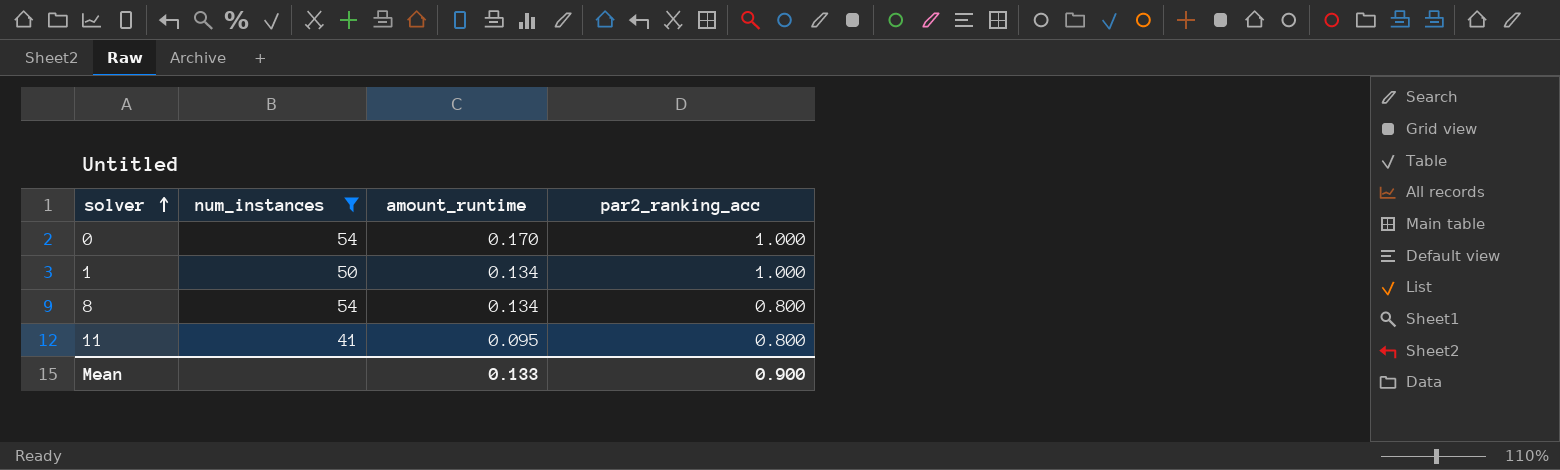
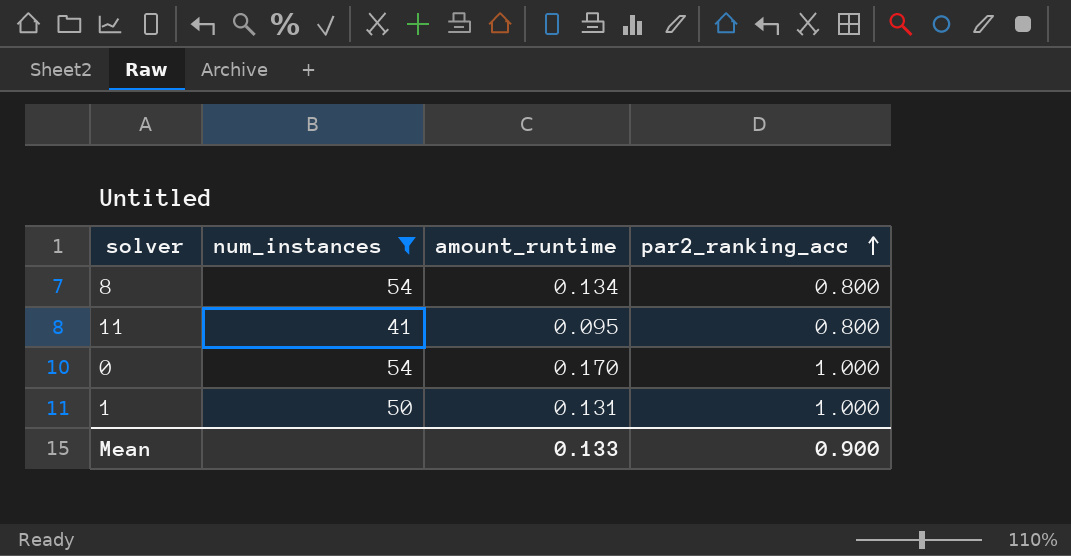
row order: solver ascending -> par2_ranking_acc ascending
1 | amount_runtime: 0.134 -> 0.131

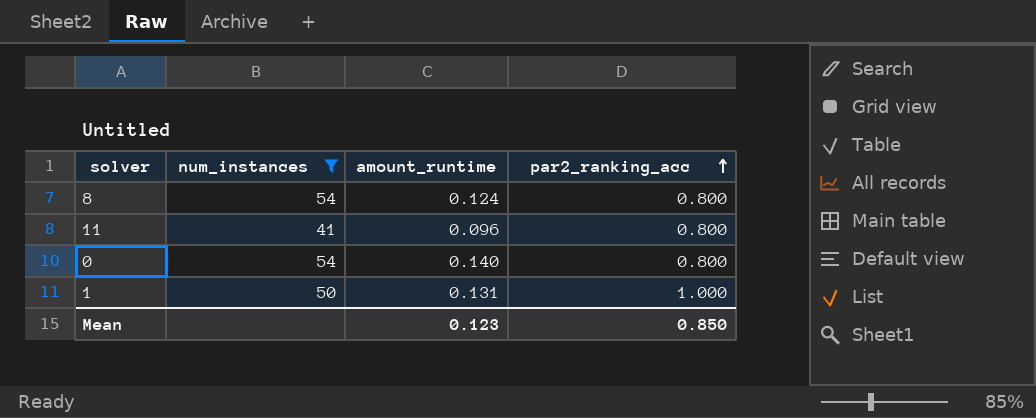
8 | amount_runtime: 0.134 -> 0.124
11 | amount_runtime: 0.095 -> 0.096
0 | amount_runtime: 0.170 -> 0.140
0 | par2_ranking_acc: 1.000 -> 0.800
Mean | amount_runtime: 0.133 -> 0.123
Mean | par2_ranking_acc: 0.900 -> 0.850

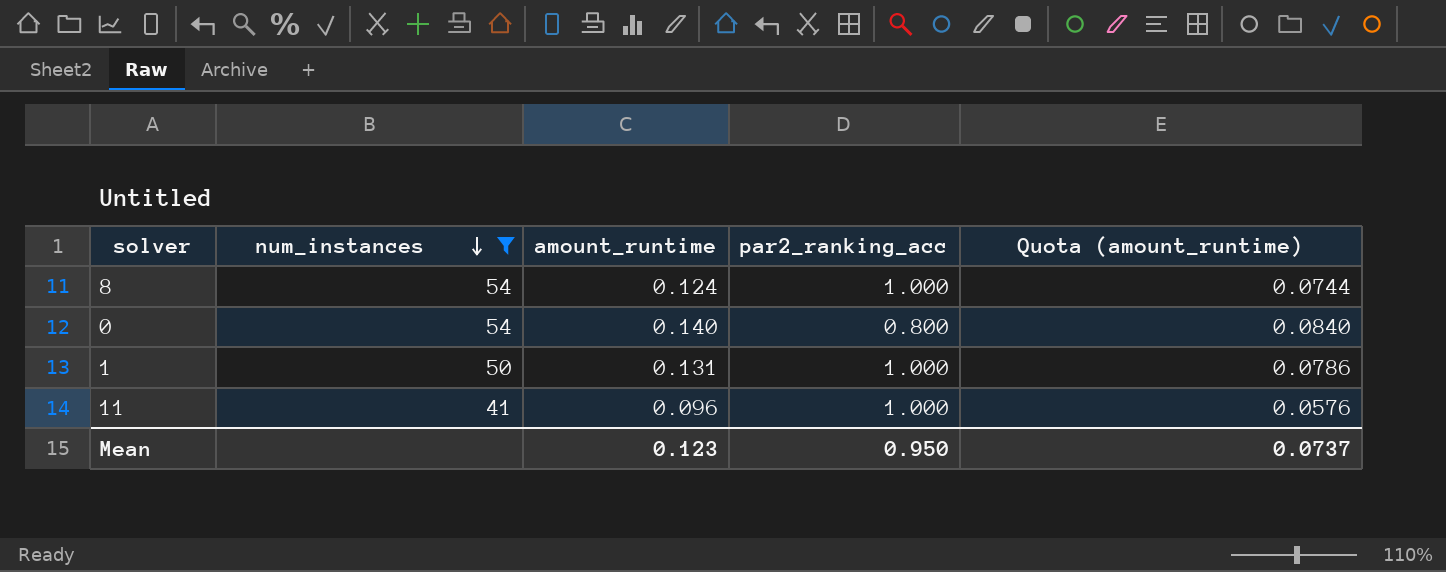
row order: par2_ranking_acc ascending -> num_instances descending
column Quota (amount_runtime) | formula: none -> [amount_runtime] * 0.6
8 | par2_ranking_acc: 0.800 -> 1.000
11 | par2_ranking_acc: 0.800 -> 1.000
Mean | par2_ranking_acc: 0.850 -> 0.950

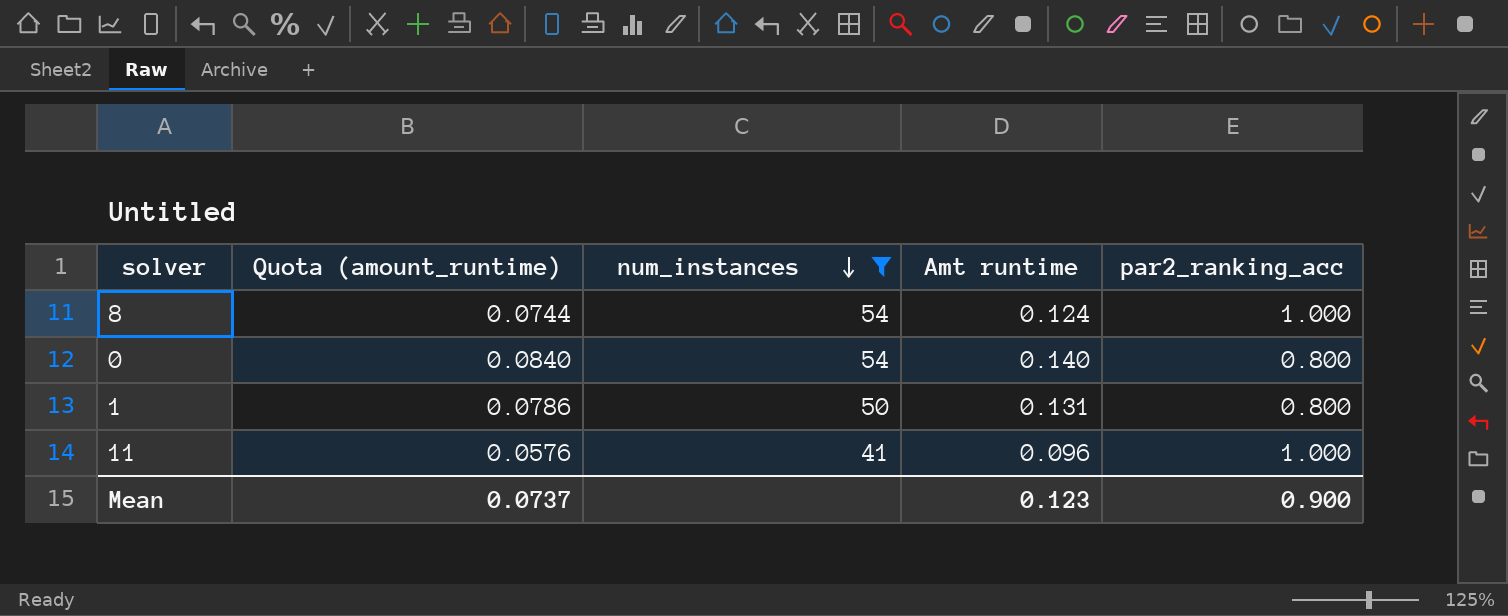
column Quota (amount_runtime) | position: 5 -> 2
column name: amount_runtime -> Amt runtime
1 | par2_ranking_acc: 1.000 -> 0.800
Mean | par2_ranking_acc: 0.950 -> 0.900

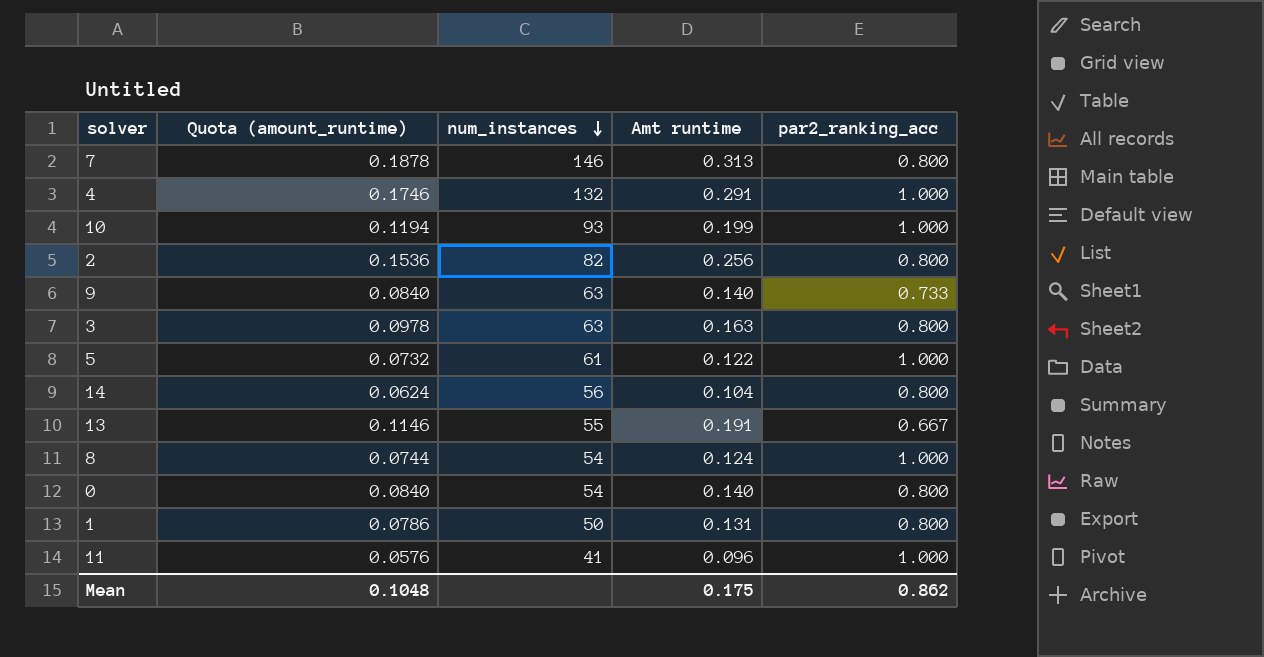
filter: num_instances <= 54 -> none
Mean | Quota (amount_runtime): 0.0737 -> 0.1048
Mean | Amt runtime: 0.123 -> 0.175
Mean | par2_ranking_acc: 0.900 -> 0.862

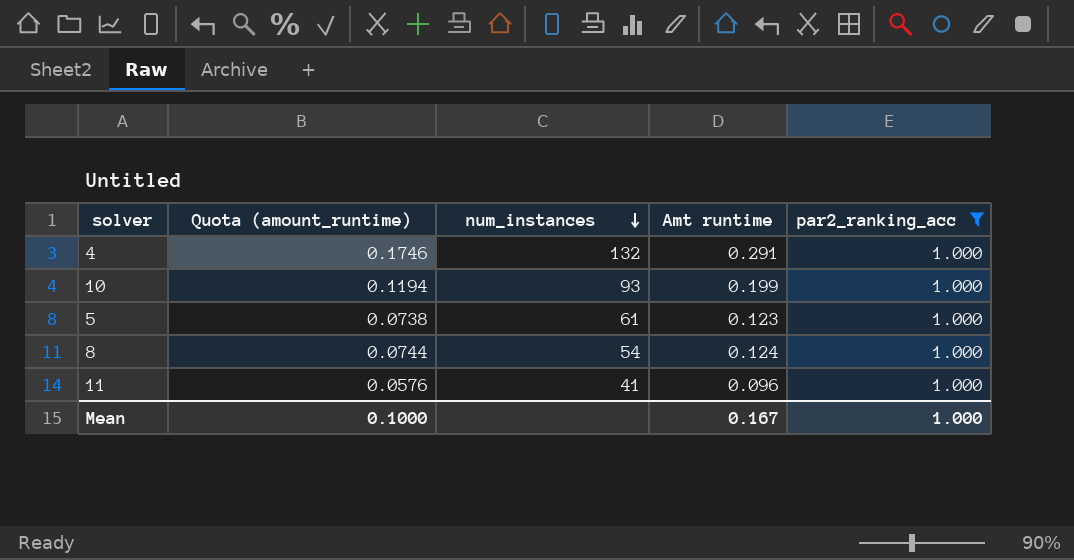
filter: none -> par2_ranking_acc = 1.000
5 | Quota (amount_runtime): 0.0732 -> 0.0738
5 | Amt runtime: 0.122 -> 0.123
Mean | Quota (amount_runtime): 0.1048 -> 0.1000
Mean | Amt runtime: 0.175 -> 0.167
Mean | par2_ranking_acc: 0.862 -> 1.000

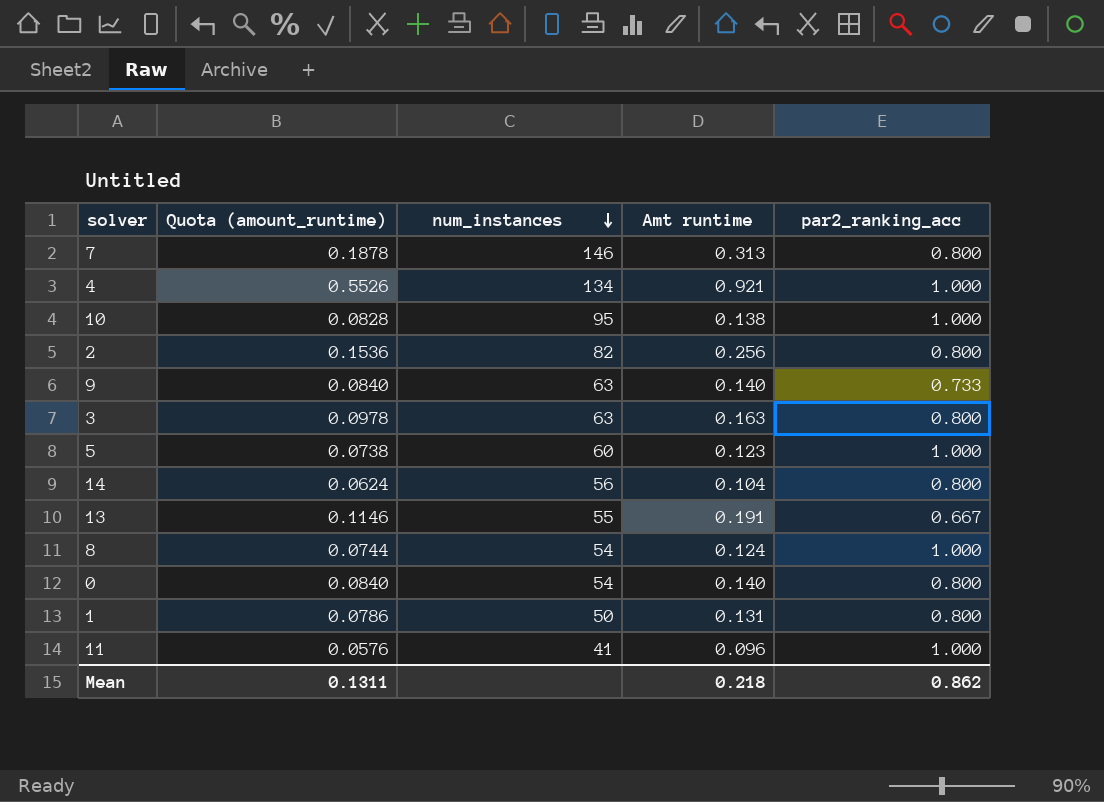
filter: par2_ranking_acc = 1.000 -> none
4 | Quota (amount_runtime): 0.1746 -> 0.5526
4 | num_instances: 132 -> 134
4 | Amt runtime: 0.291 -> 0.921
10 | Quota (amount_runtime): 0.1194 -> 0.0828
10 | num_instances: 93 -> 95
10 | Amt runtime: 0.199 -> 0.138
5 | num_instances: 61 -> 60
Mean | Quota (amount_runtime): 0.1000 -> 0.1311
Mean | Amt runtime: 0.167 -> 0.218
Mean | par2_ranking_acc: 1.000 -> 0.862

